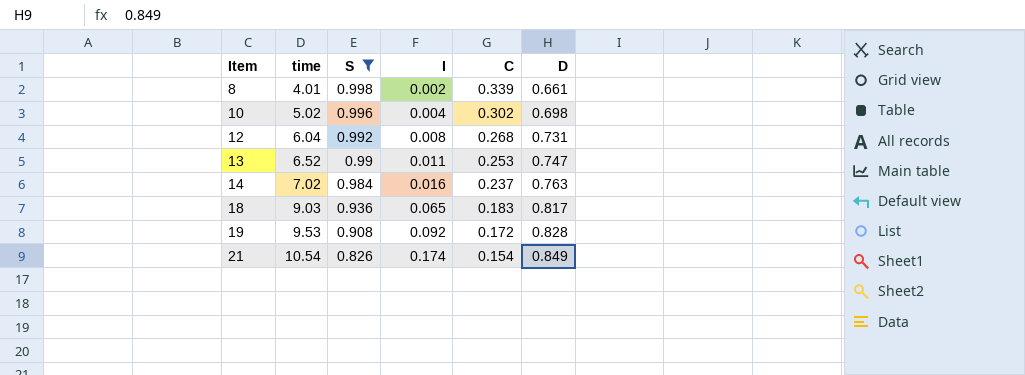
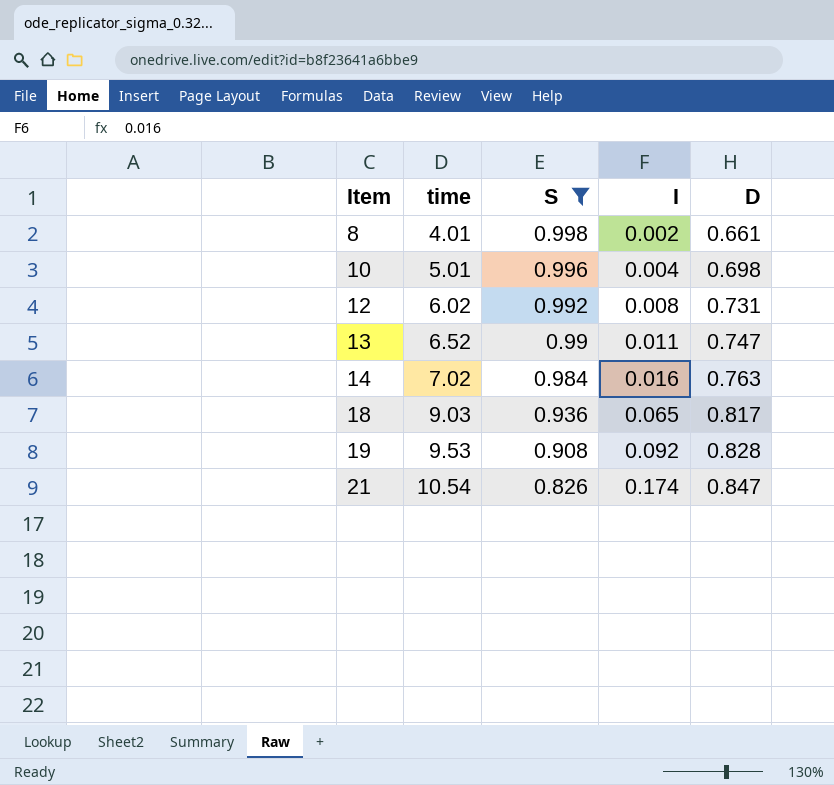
column C | position: 5 -> none
10 | time: 5.02 -> 5.01
12 | time: 6.04 -> 6.02
21 | D: 0.849 -> 0.847

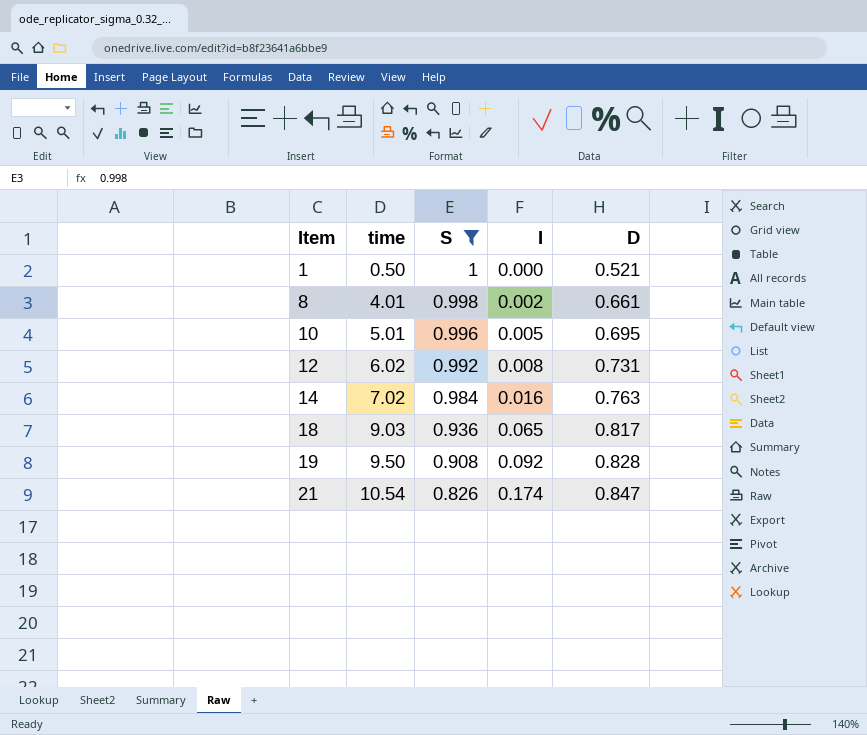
row 13: 6.52 | 0.99 | 0.011 | 0.747 -> none
row 1: none -> 0.50 | 1 | 0.000 | 0.521
10 | I: 0.004 -> 0.005
10 | D: 0.698 -> 0.695
19 | time: 9.53 -> 9.50

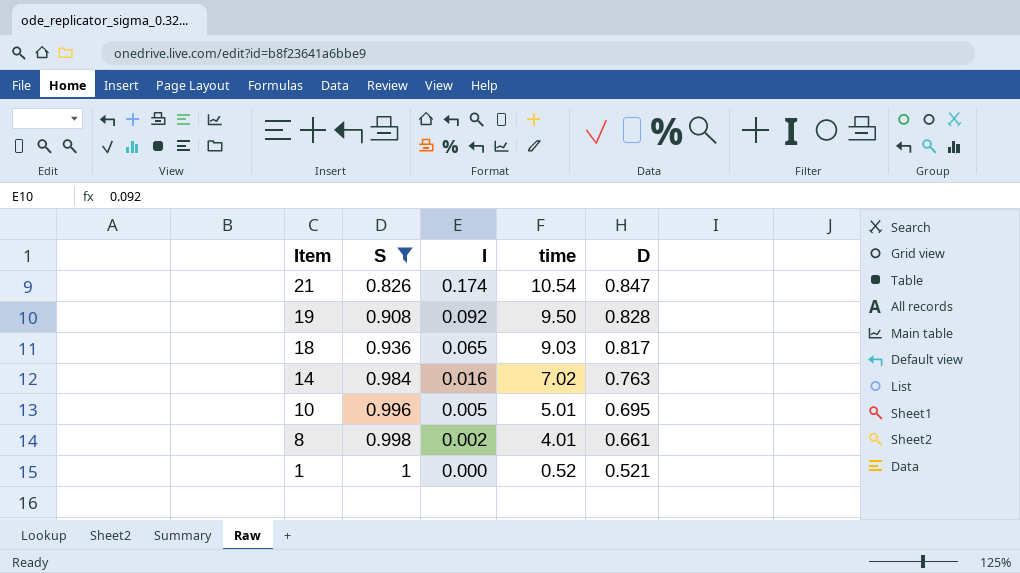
row order: Item ascending -> Item descending
column time | position: 2 -> 4
row 12: 6.02 | 0.992 | 0.008 | 0.731 -> none
1 | time: 0.50 -> 0.52

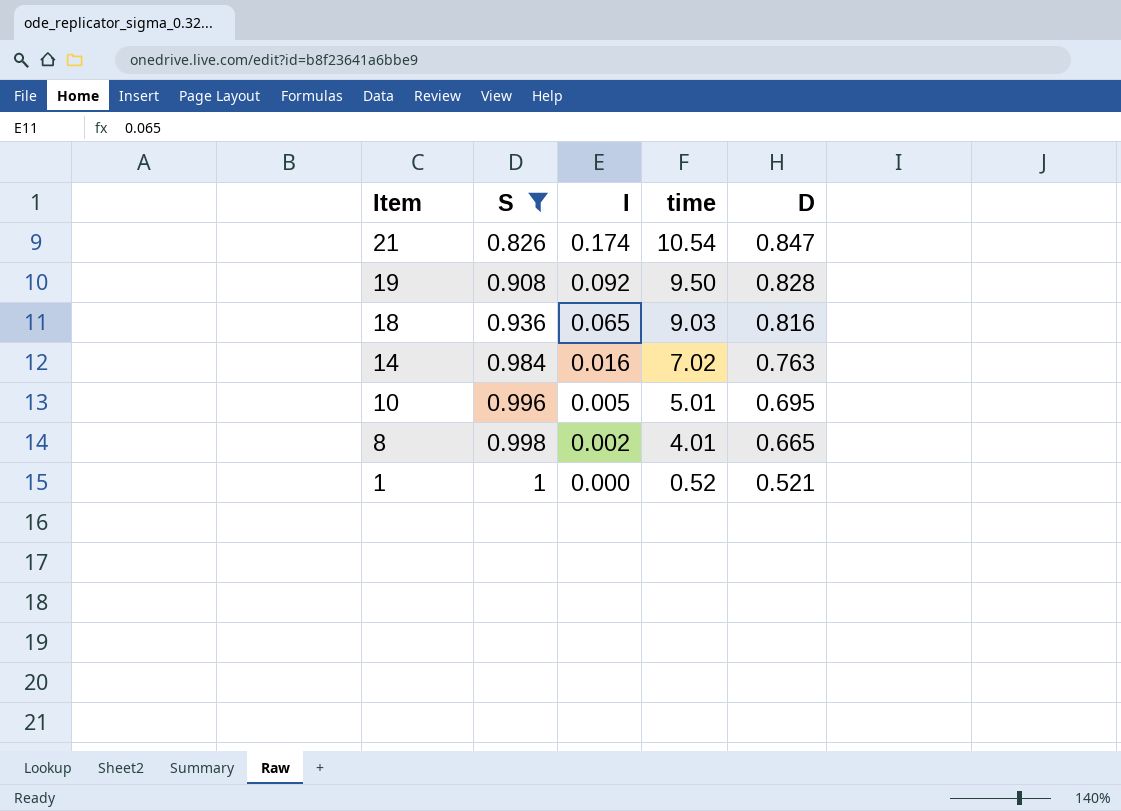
18 | D: 0.817 -> 0.816
8 | D: 0.661 -> 0.665

